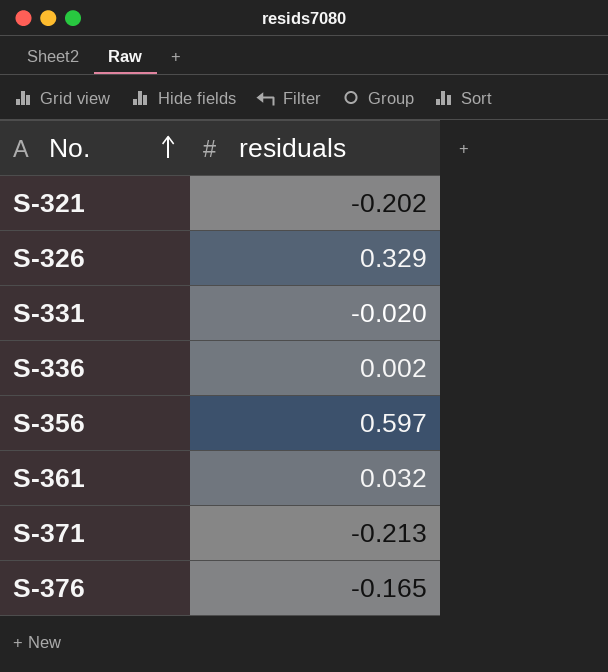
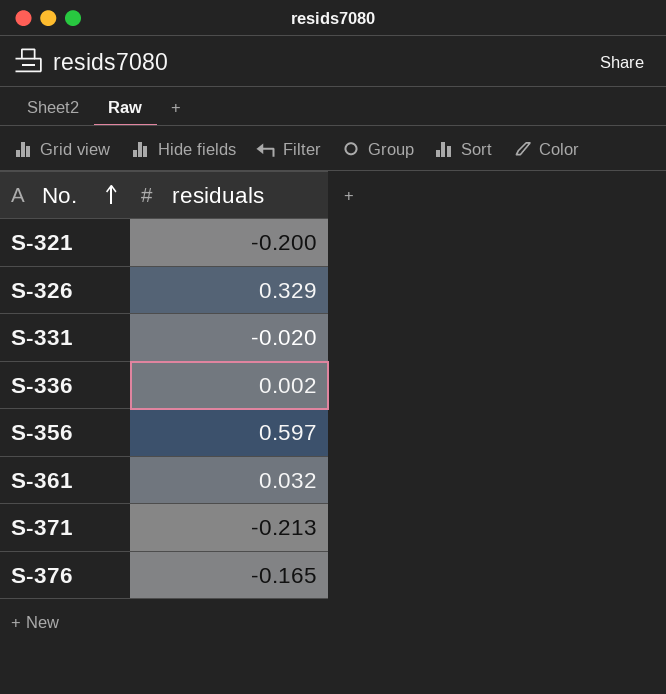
S-321 | residuals: -0.202 -> -0.200

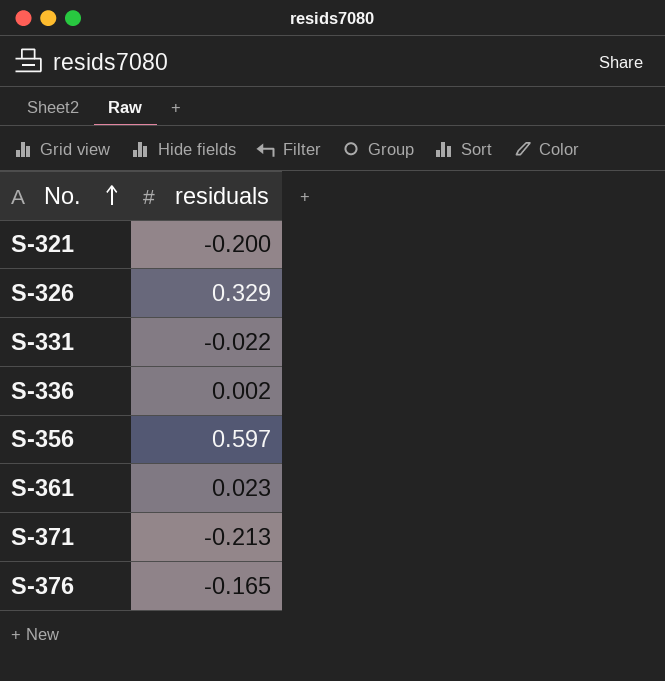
S-331 | residuals: -0.020 -> -0.022
S-361 | residuals: 0.032 -> 0.023

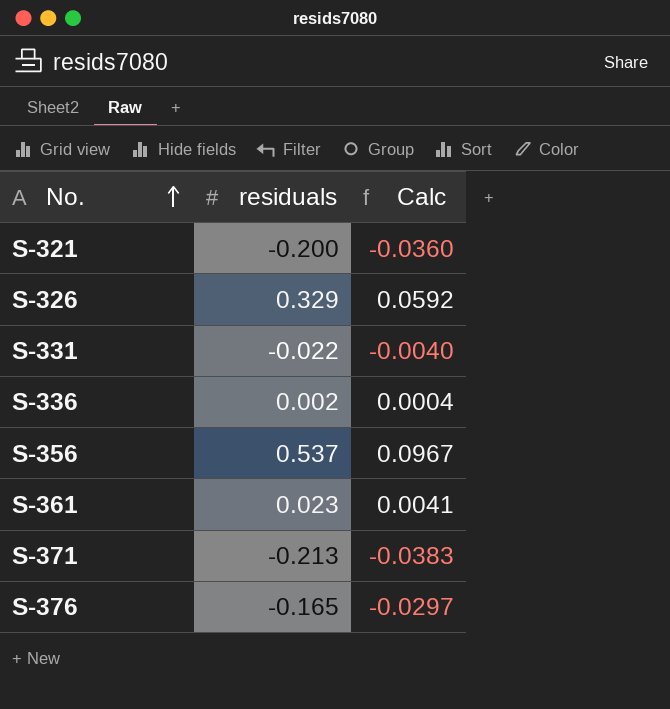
column Calc | formula: none -> [residuals] * 0.18
S-356 | residuals: 0.597 -> 0.537

